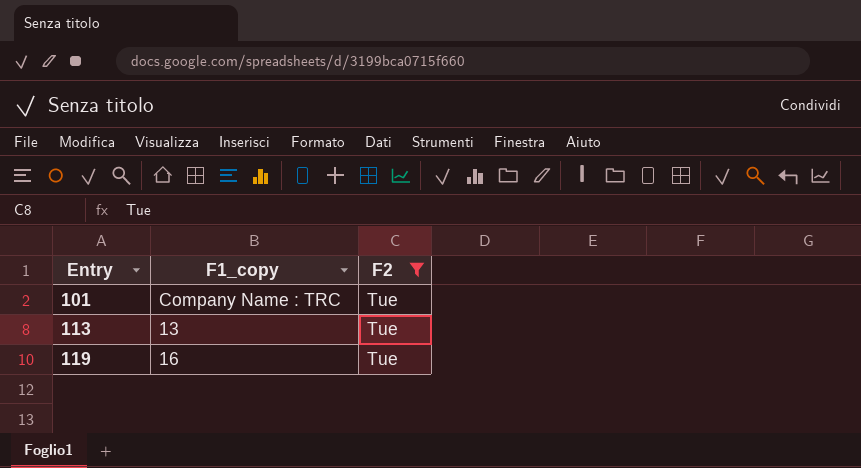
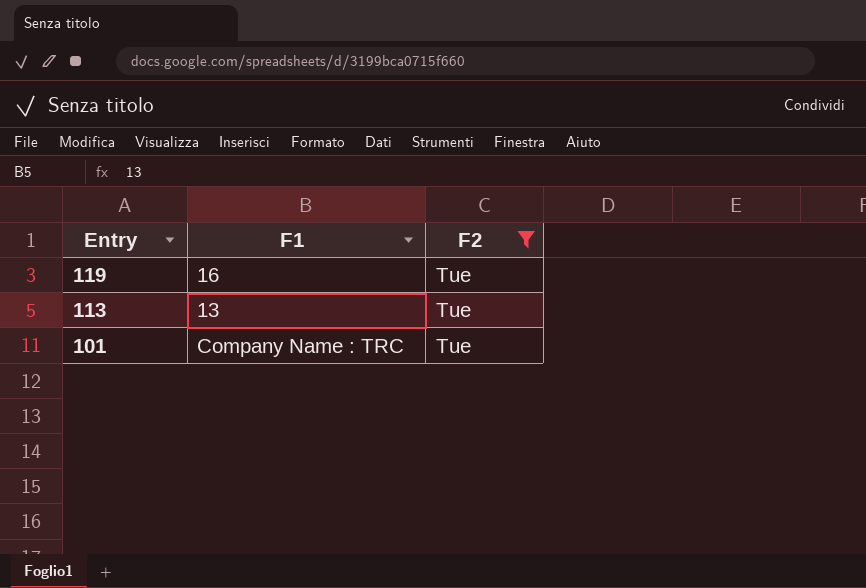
row order: Entry ascending -> Entry descending
column name: F1_copy -> F1

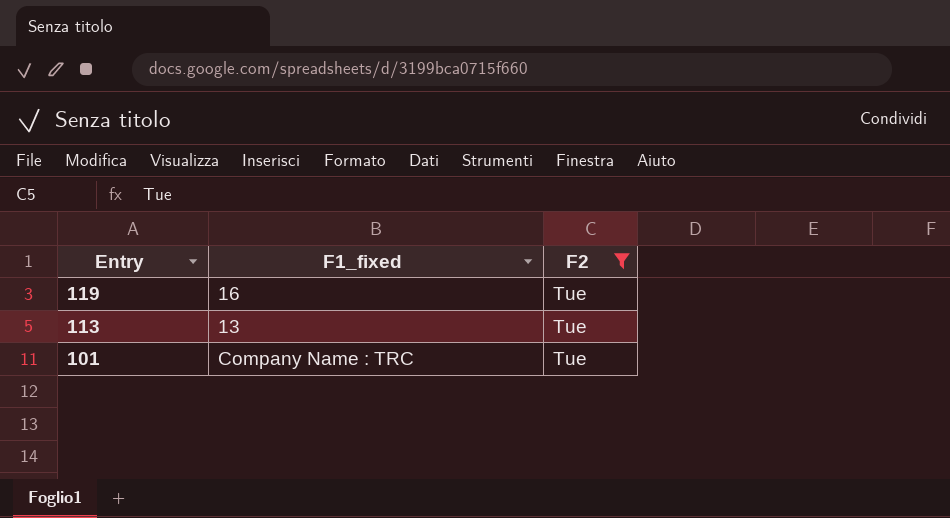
column name: F1 -> F1_fixed

